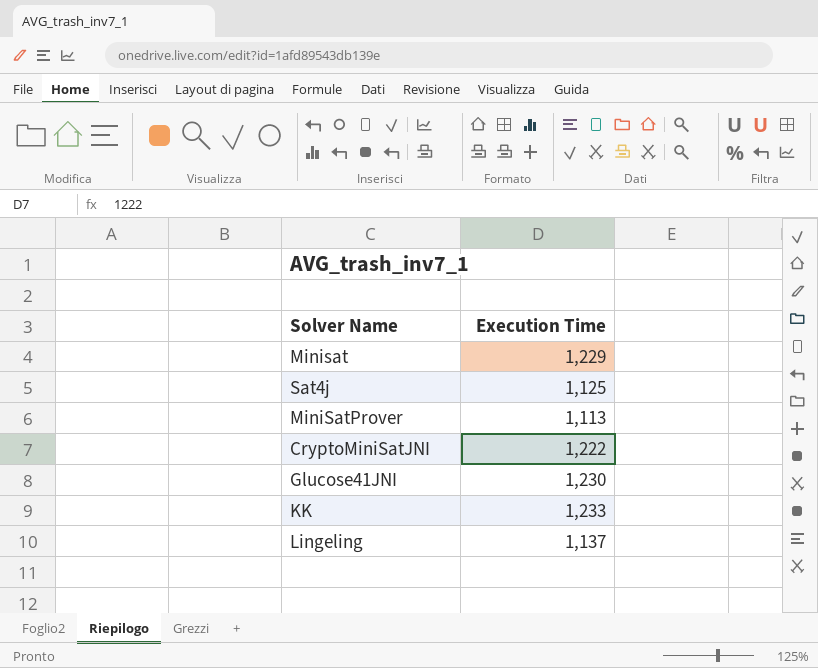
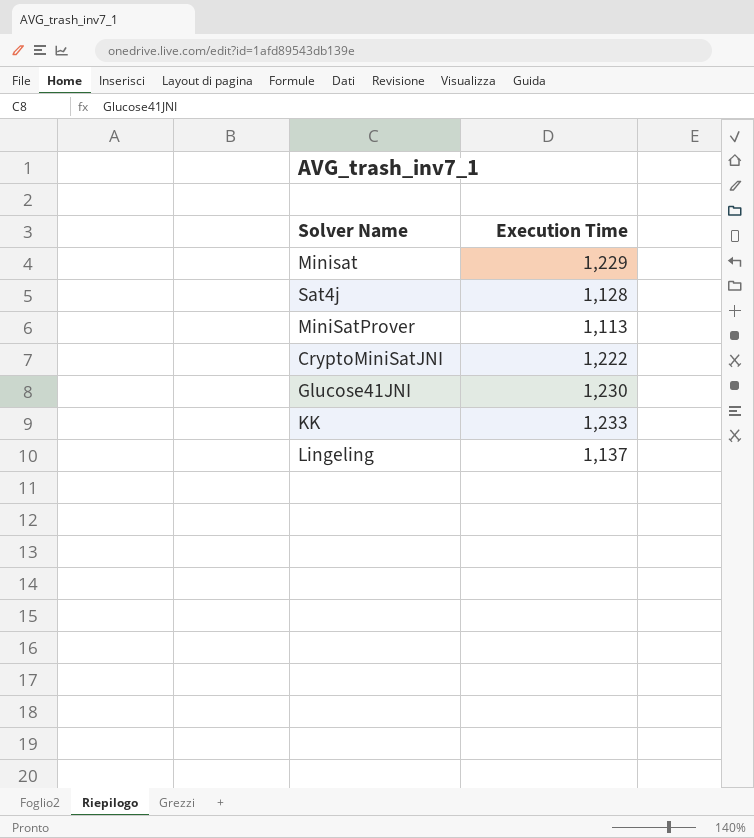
Sat4j | Execution Time: 1,125 -> 1,128

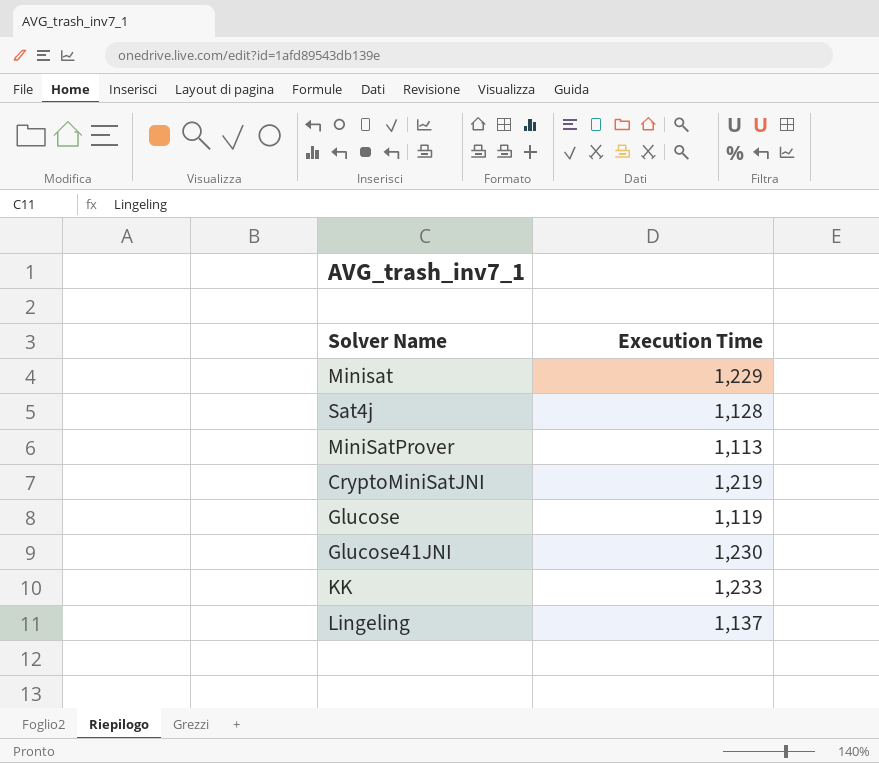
CryptoMiniSatJNI | Execution Time: 1,222 -> 1,219
row Glucose: none -> 1,119

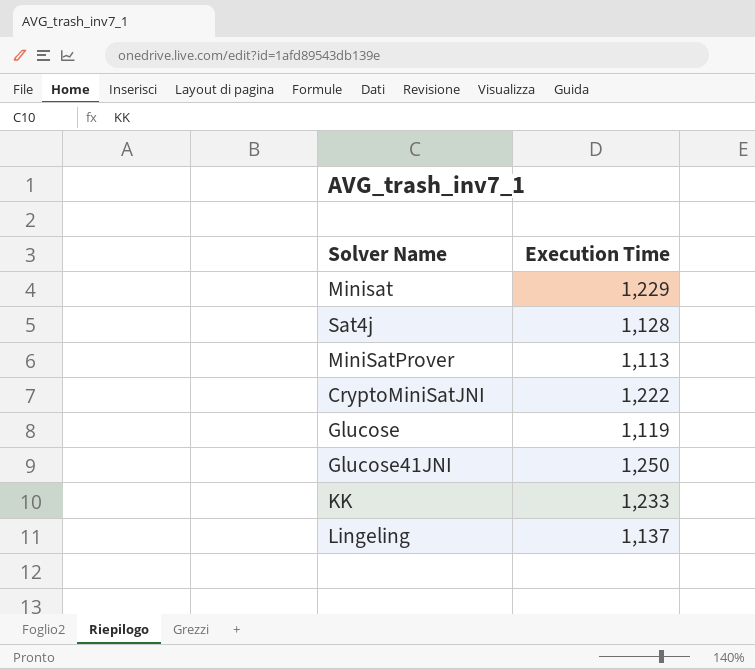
CryptoMiniSatJNI | Execution Time: 1,219 -> 1,222
Glucose41JNI | Execution Time: 1,230 -> 1,250

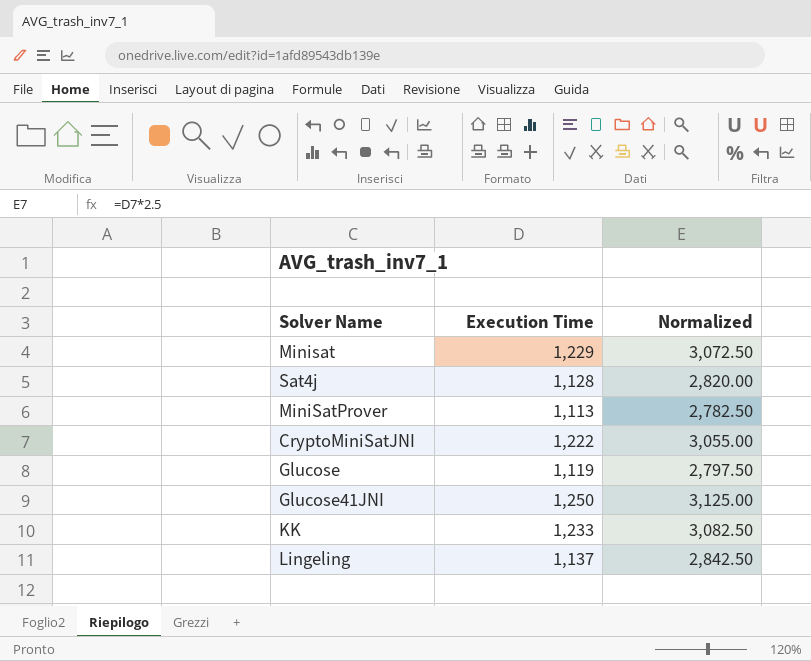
column Normalized | formula: none -> [Execution Time] * 2.5

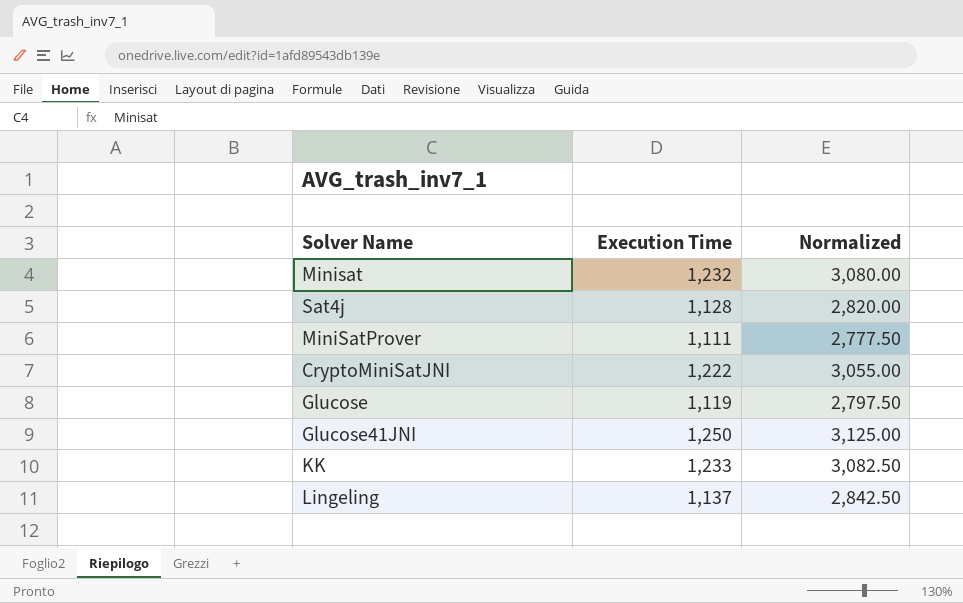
Minisat | Execution Time: 1,229 -> 1,232
Minisat | Normalized: 3,072.50 -> 3,080.00
MiniSatProver | Execution Time: 1,113 -> 1,111
MiniSatProver | Normalized: 2,782.50 -> 2,777.50

